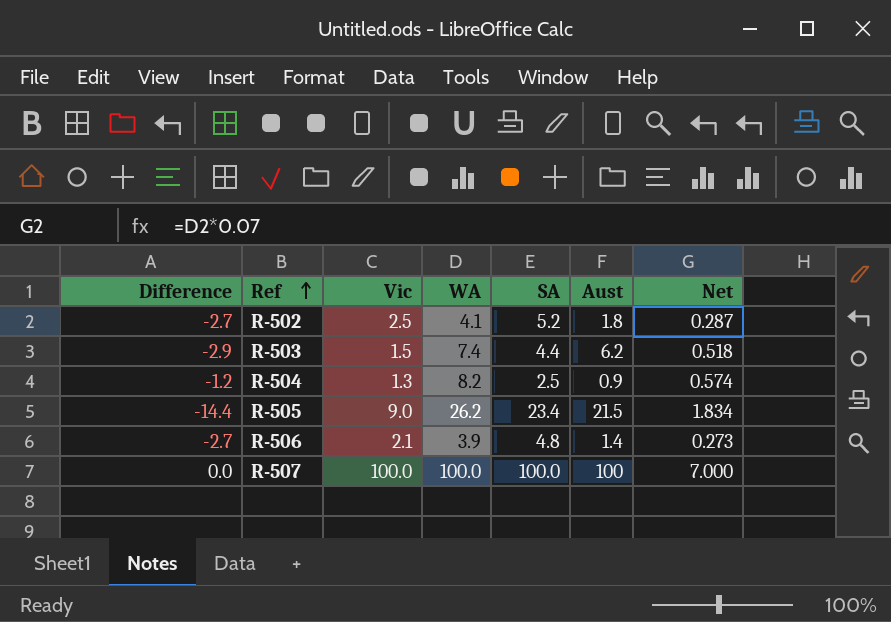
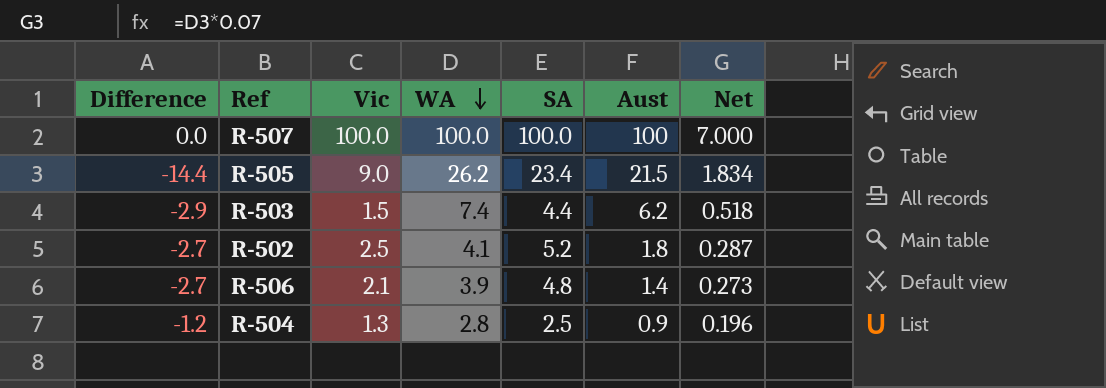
row order: Ref ascending -> WA descending
R-504 | WA: 8.2 -> 2.8
R-504 | Net: 0.574 -> 0.196

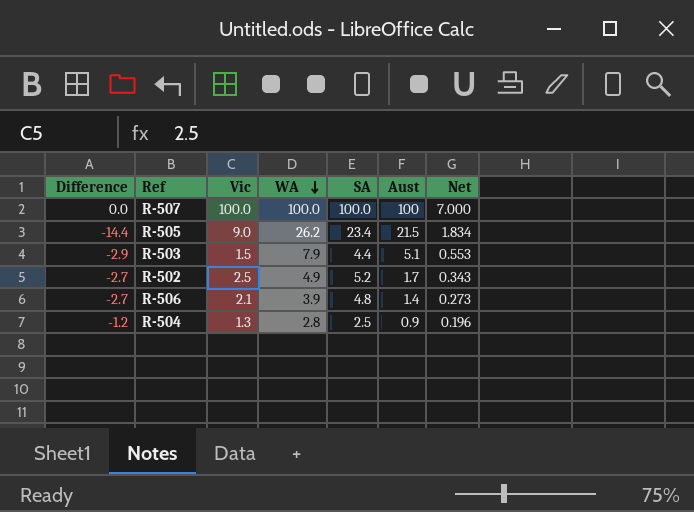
R-503 | WA: 7.4 -> 7.9
R-503 | Aust: 6.2 -> 5.1
R-503 | Net: 0.518 -> 0.553
R-502 | WA: 4.1 -> 4.9
R-502 | Aust: 1.8 -> 1.7
R-502 | Net: 0.287 -> 0.343

